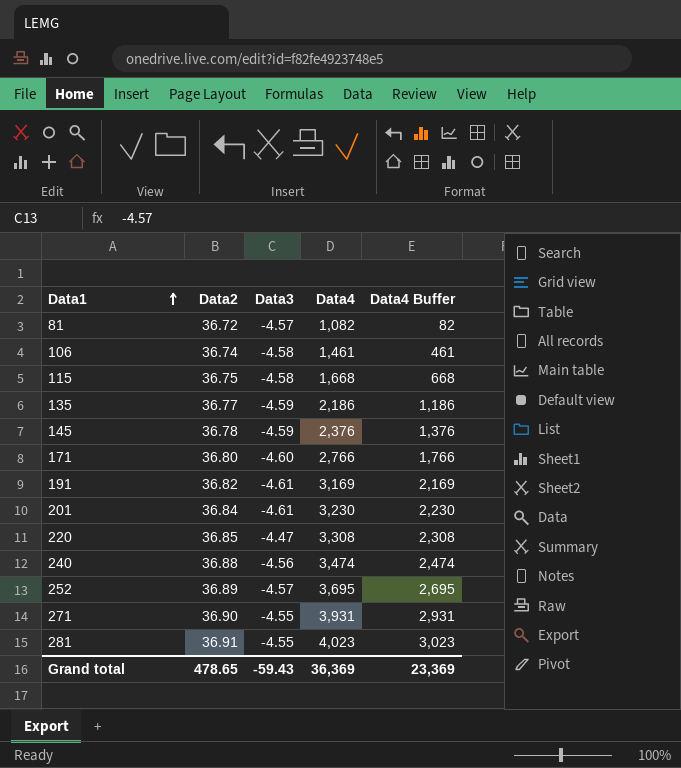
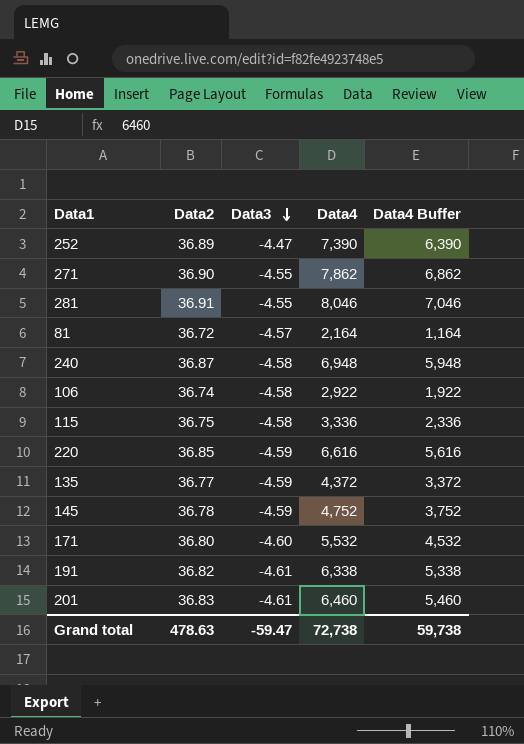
row order: Data1 ascending -> Data3 descending
252 | Data3: -4.57 -> -4.47
252 | Data4: 3,695 -> 7,390
252 | Data4 Buffer: 2,695 -> 6,390
271 | Data4: 3,931 -> 7,862
271 | Data4 Buffer: 2,931 -> 6,862
281 | Data4: 4,023 -> 8,046
281 | Data4 Buffer: 3,023 -> 7,046
81 | Data4: 1,082 -> 2,164
81 | Data4 Buffer: 82 -> 1,164
240 | Data2: 36.88 -> 36.87
240 | Data3: -4.56 -> -4.58
240 | Data4: 3,474 -> 6,948
240 | Data4 Buffer: 2,474 -> 5,948
106 | Data4: 1,461 -> 2,922
106 | Data4 Buffer: 461 -> 1,922
115 | Data4: 1,668 -> 3,336
115 | Data4 Buffer: 668 -> 2,336
220 | Data3: -4.47 -> -4.59
220 | Data4: 3,308 -> 6,616
220 | Data4 Buffer: 2,308 -> 5,616
135 | Data4: 2,186 -> 4,372
135 | Data4 Buffer: 1,186 -> 3,372
145 | Data4: 2,376 -> 4,752
145 | Data4 Buffer: 1,376 -> 3,752
171 | Data4: 2,766 -> 5,532
171 | Data4 Buffer: 1,766 -> 4,532
191 | Data4: 3,169 -> 6,338
191 | Data4 Buffer: 2,169 -> 5,338
201 | Data2: 36.84 -> 36.83
201 | Data4: 3,230 -> 6,460
201 | Data4 Buffer: 2,230 -> 5,460
Grand total | Data2: 478.65 -> 478.63
Grand total | Data3: -59.43 -> -59.47
Grand total | Data4: 36,369 -> 72,738
Grand total | Data4 Buffer: 23,369 -> 59,738

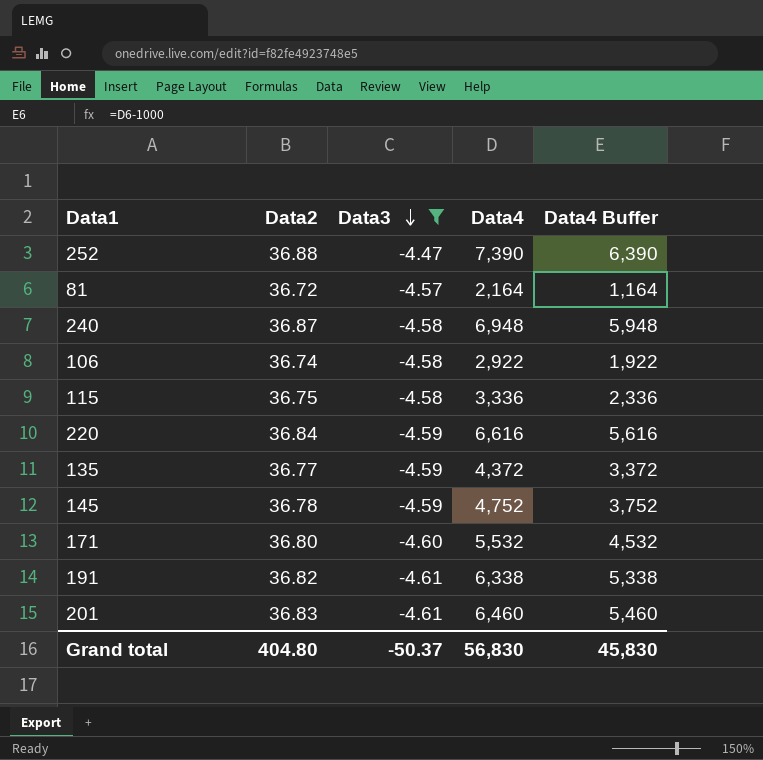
filter: none -> Data3 != -4.55
252 | Data2: 36.89 -> 36.88
220 | Data2: 36.85 -> 36.84
Grand total | Data2: 478.63 -> 404.80
Grand total | Data3: -59.47 -> -50.37
Grand total | Data4: 72,738 -> 56,830
Grand total | Data4 Buffer: 59,738 -> 45,830

